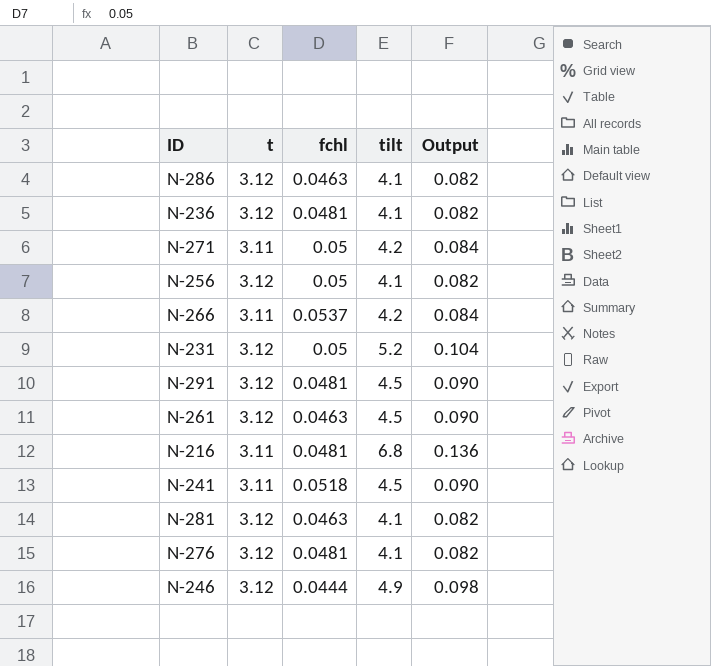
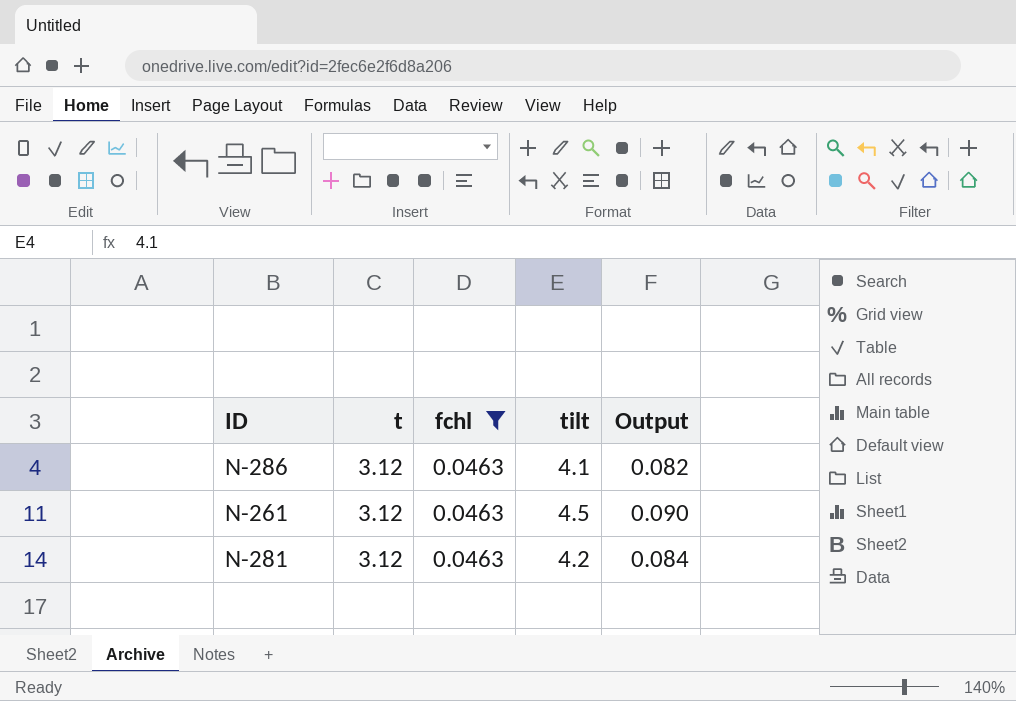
filter: none -> fchl = 0.0463
N-281 | tilt: 4.1 -> 4.2
N-281 | Output: 0.082 -> 0.084

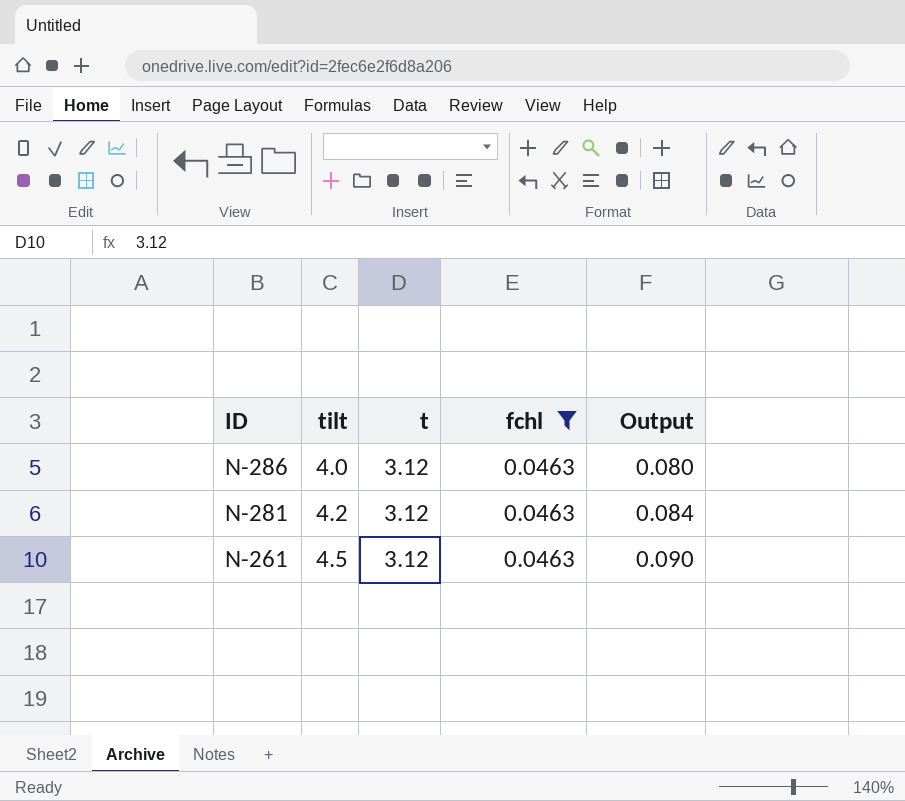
row order: none -> ID descending
column tilt | position: 4 -> 2
N-286 | tilt: 4.1 -> 4.0
N-286 | Output: 0.082 -> 0.080

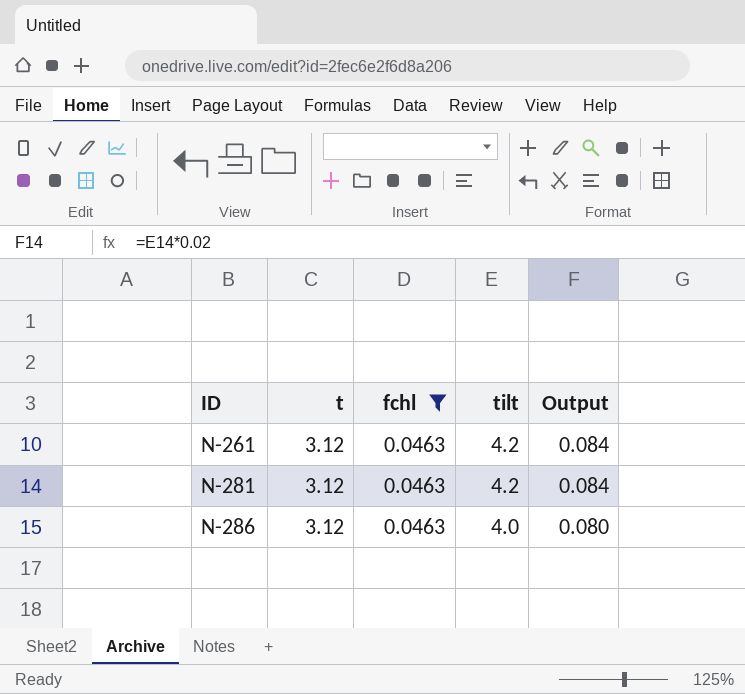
row order: ID descending -> ID ascending
column tilt | position: 2 -> 4
N-261 | tilt: 4.5 -> 4.2
N-261 | Output: 0.090 -> 0.084

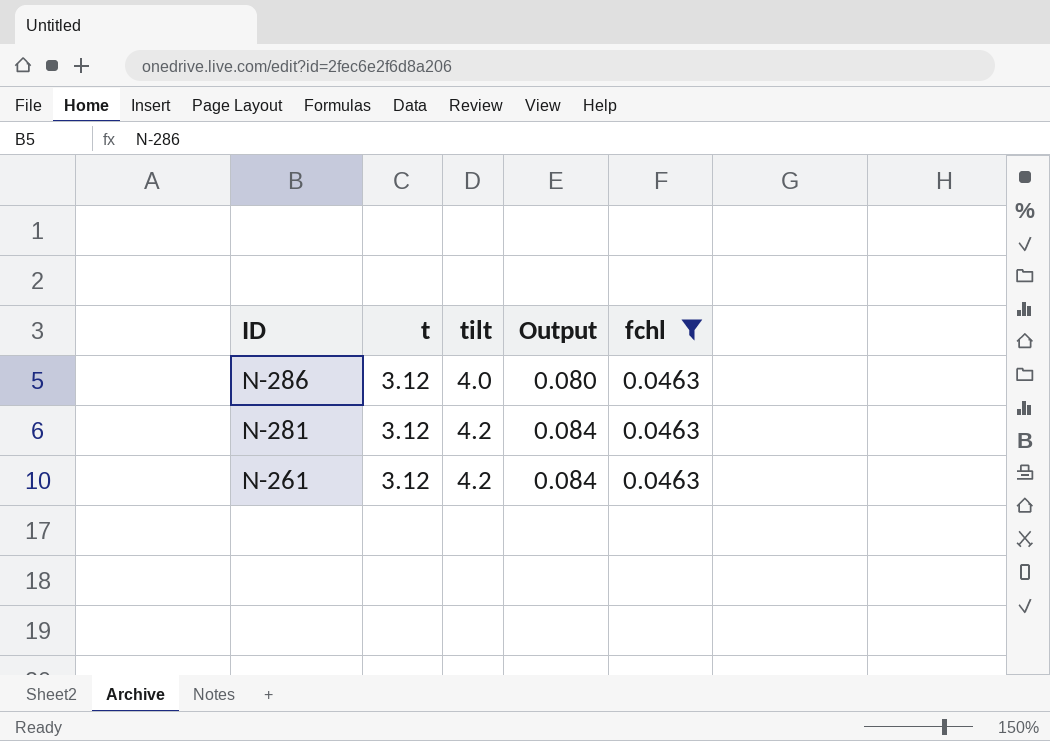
row order: ID ascending -> ID descending
column fchl | position: 3 -> 5

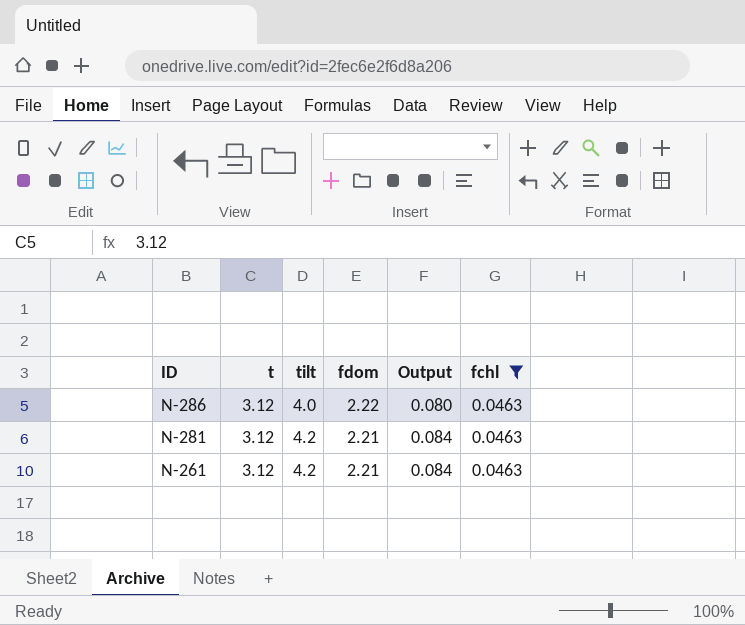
column fdom | position: none -> 4

